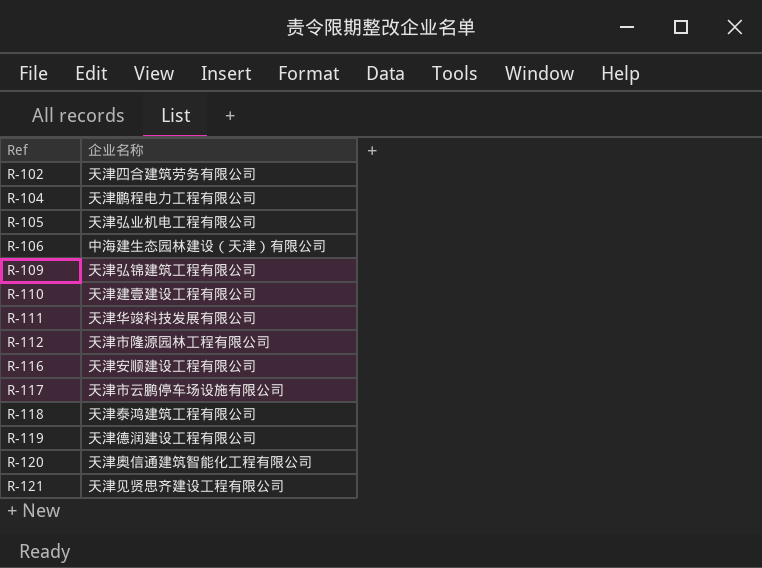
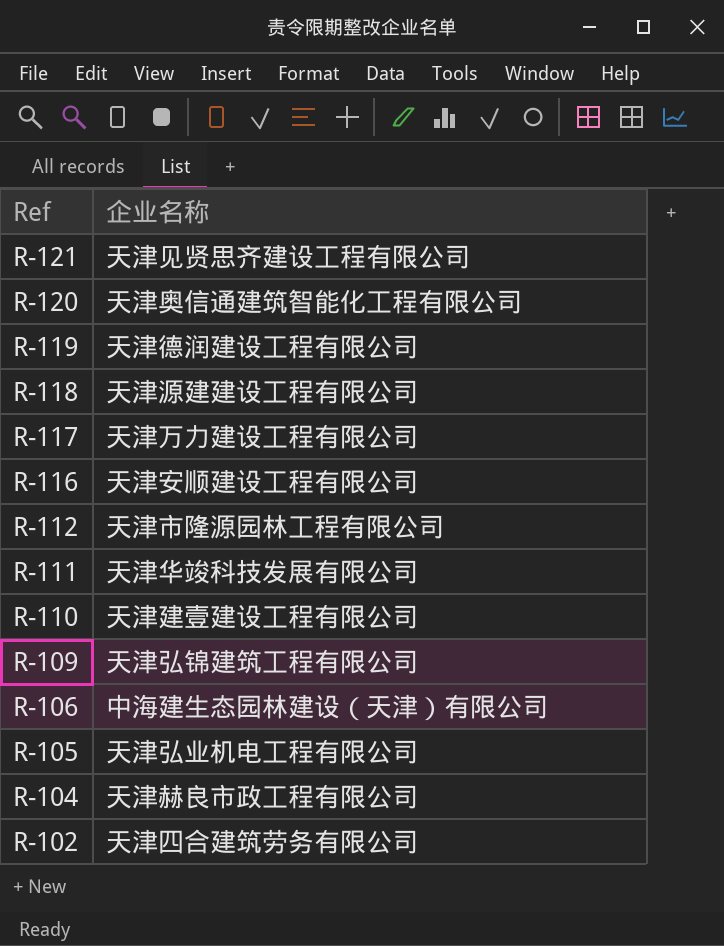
row order: Ref ascending -> Ref descending
R-118 | 企业名称: 天津泰鸿建筑工程有限公司 -> 天津源建建设工程有限公司
R-117 | 企业名称: 天津市云鹏停车场设施有限公司 -> 天津万力建设工程有限公司
R-104 | 企业名称: 天津鹏程电力工程有限公司 -> 天津赫良市政工程有限公司

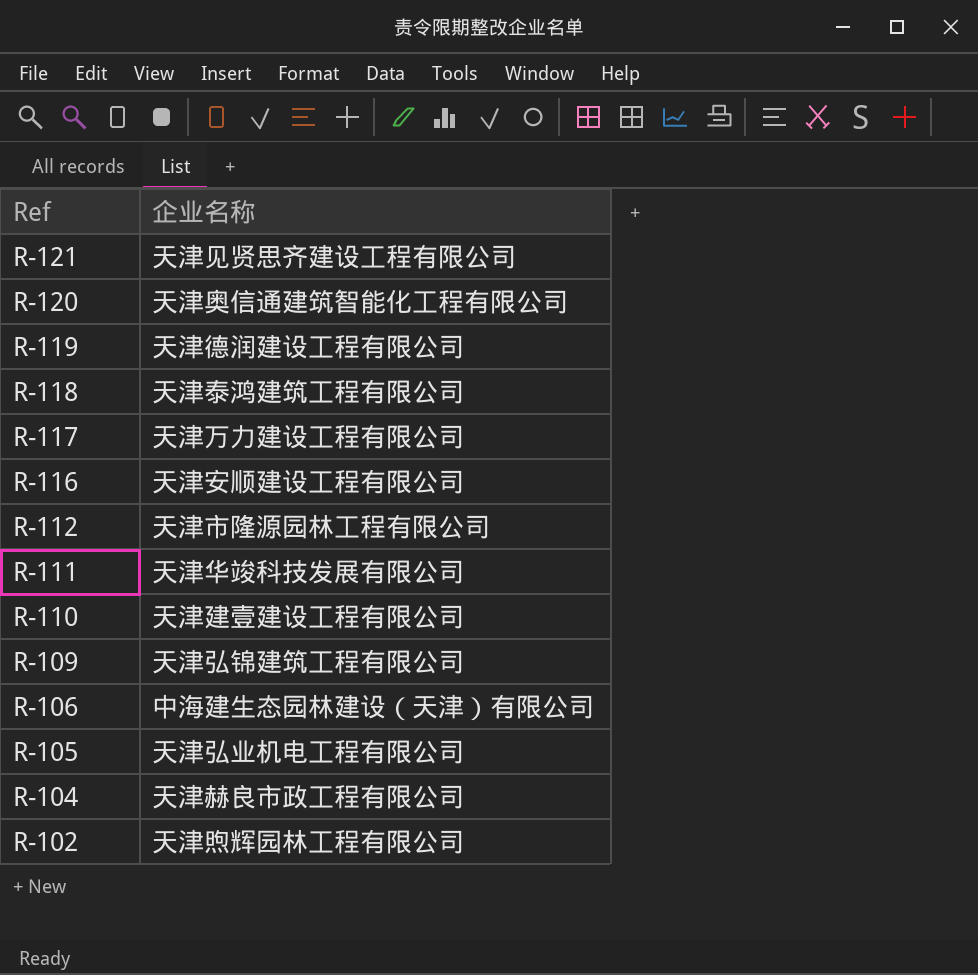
R-118 | 企业名称: 天津源建建设工程有限公司 -> 天津泰鸿建筑工程有限公司
R-102 | 企业名称: 天津四合建筑劳务有限公司 -> 天津煦辉园林工程有限公司

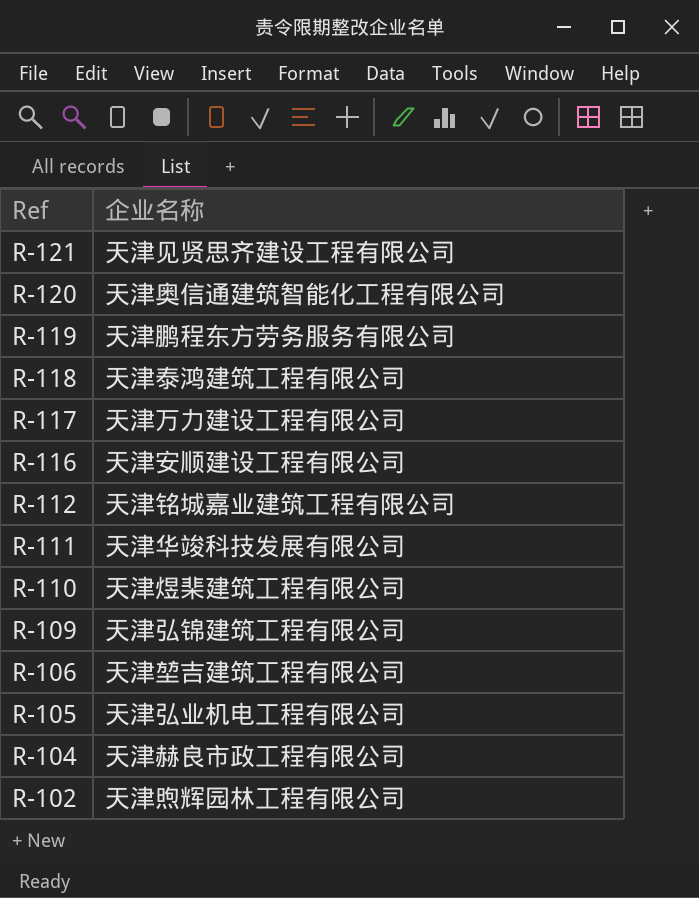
R-119 | 企业名称: 天津德润建设工程有限公司 -> 天津鹏程东方劳务服务有限公司
R-112 | 企业名称: 天津市隆源园林工程有限公司 -> 天津铭城嘉业建筑工程有限公司
R-110 | 企业名称: 天津建壹建设工程有限公司 -> 天津煜棐建筑工程有限公司
R-106 | 企业名称: 中海建生态园林建设（天津）有限公司 -> 天津堃吉建筑工程有限公司

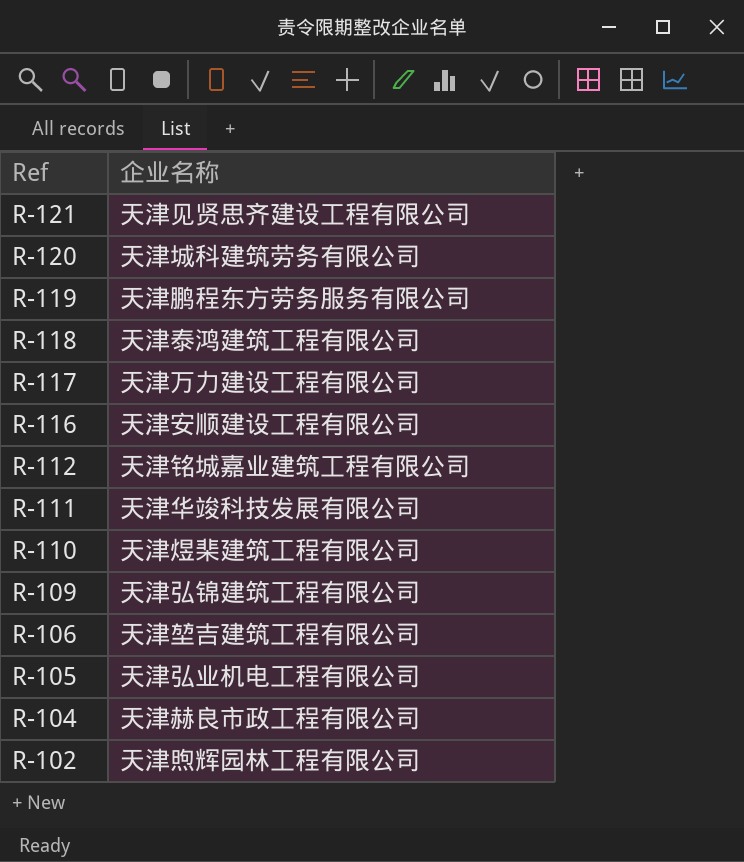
R-120 | 企业名称: 天津奥信通建筑智能化工程有限公司 -> 天津城科建筑劳务有限公司

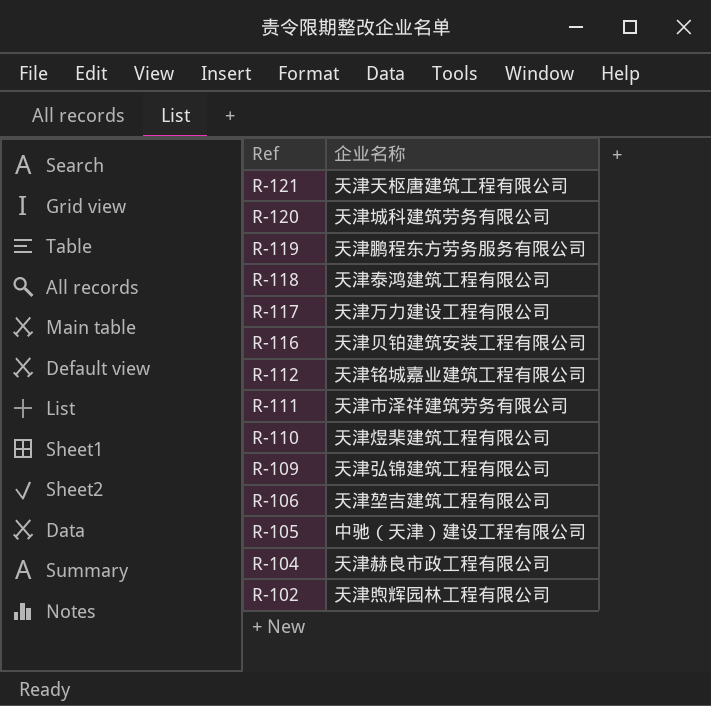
R-121 | 企业名称: 天津见贤思齐建设工程有限公司 -> 天津天枢唐建筑工程有限公司
R-116 | 企业名称: 天津安顺建设工程有限公司 -> 天津贝铂建筑安装工程有限公司
R-111 | 企业名称: 天津华竣科技发展有限公司 -> 天津市泽祥建筑劳务有限公司
R-105 | 企业名称: 天津弘业机电工程有限公司 -> 中驰（天津）建设工程有限公司

